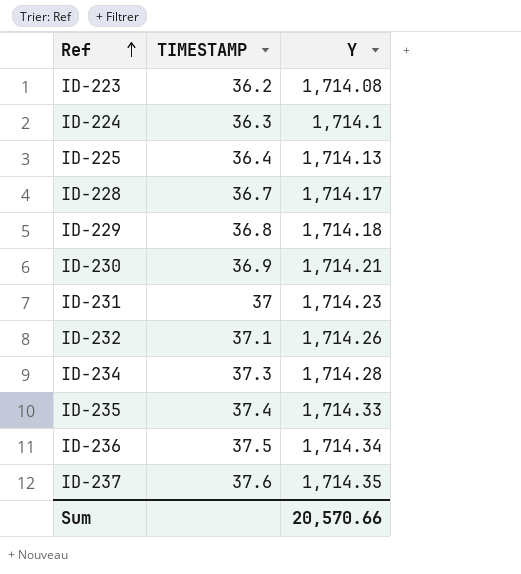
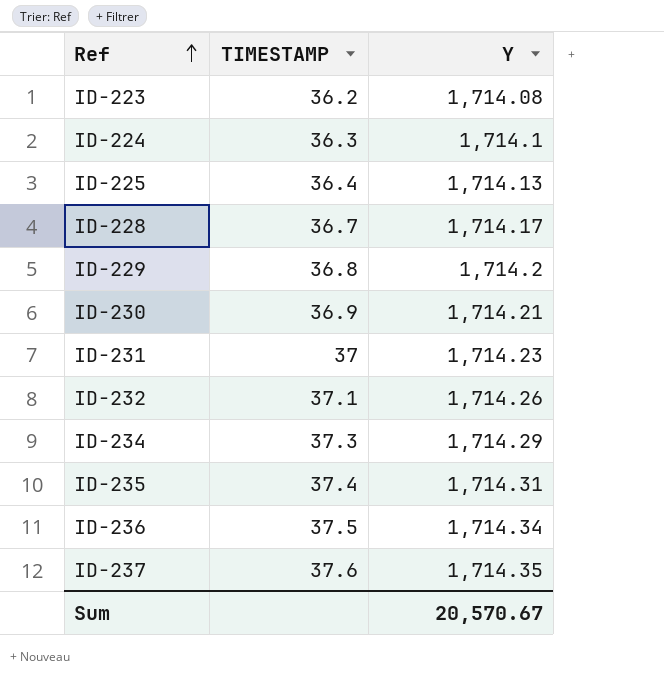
ID-229 | Y: 1,714.18 -> 1,714.2
ID-234 | Y: 1,714.28 -> 1,714.29
ID-235 | Y: 1,714.33 -> 1,714.31
Sum | Y: 20,570.66 -> 20,570.67

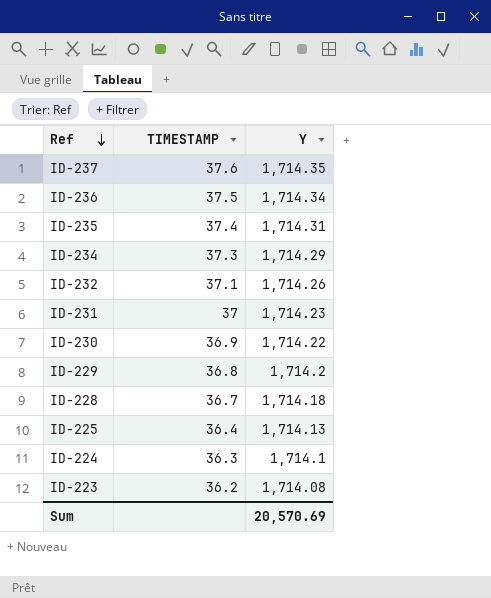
row order: Ref ascending -> Ref descending
ID-230 | Y: 1,714.21 -> 1,714.22
ID-228 | Y: 1,714.17 -> 1,714.18
Sum | Y: 20,570.67 -> 20,570.69

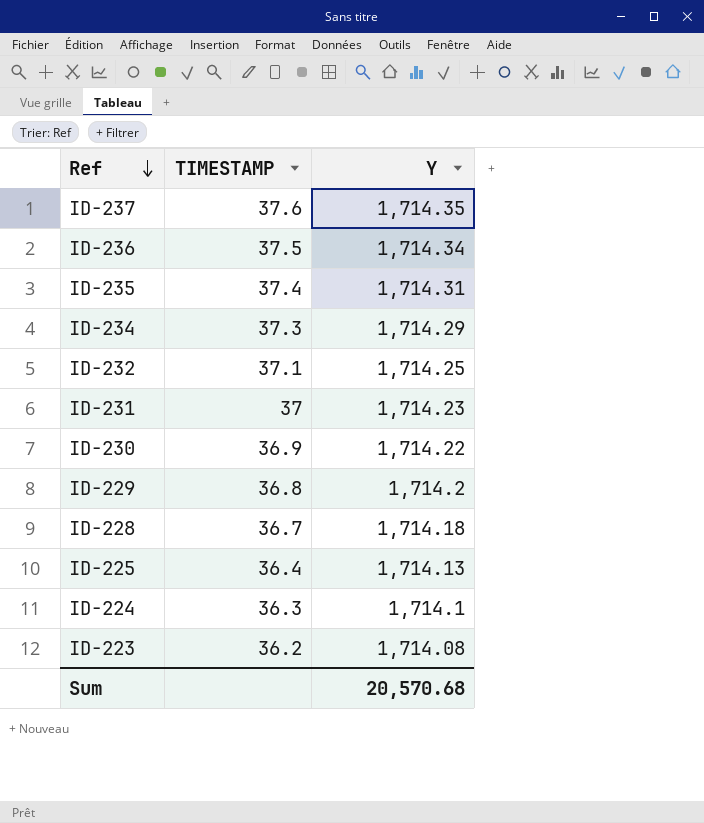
ID-232 | Y: 1,714.26 -> 1,714.25
Sum | Y: 20,570.69 -> 20,570.68

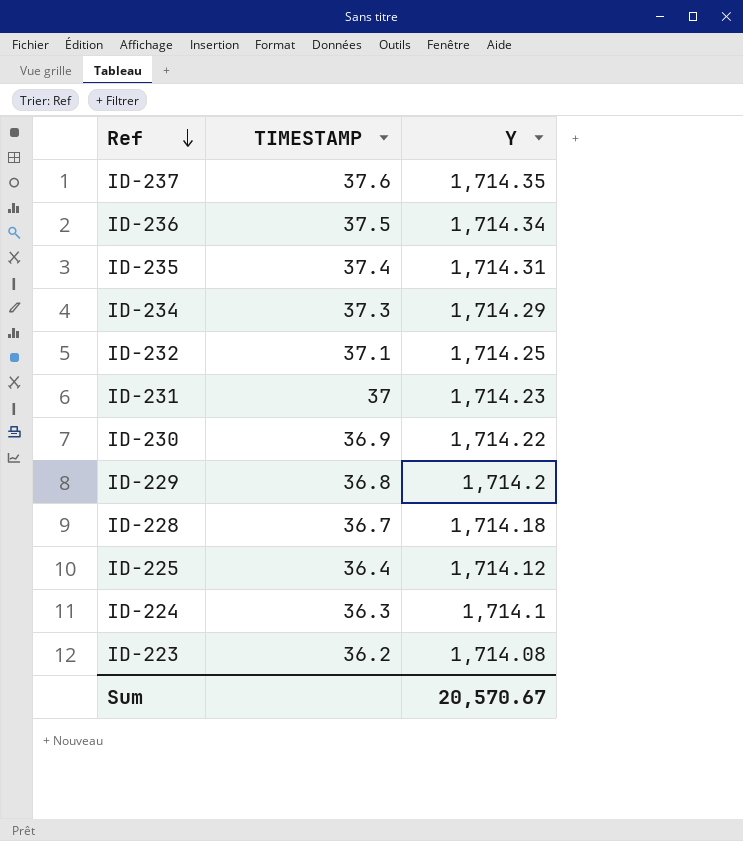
ID-225 | Y: 1,714.13 -> 1,714.12
Sum | Y: 20,570.68 -> 20,570.67

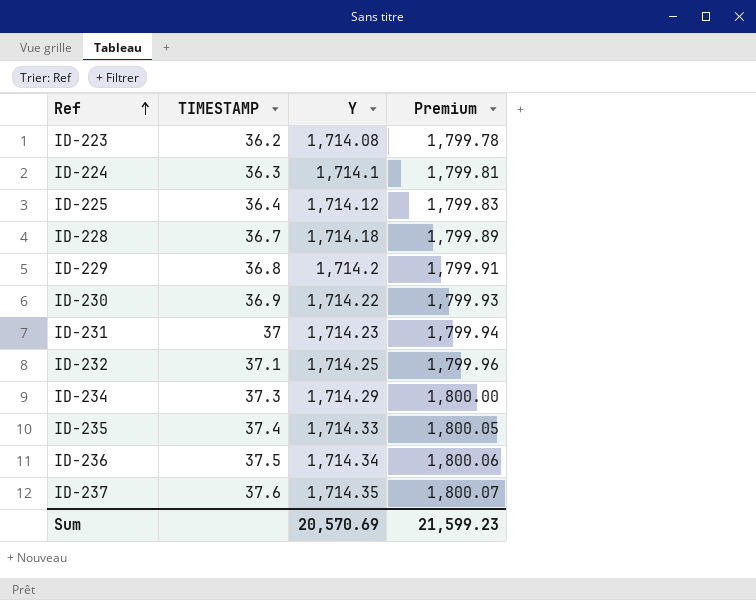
row order: Ref descending -> Ref ascending
column Premium | formula: none -> [Y] * 1.05
ID-235 | Y: 1,714.31 -> 1,714.33
Sum | Y: 20,570.67 -> 20,570.69

